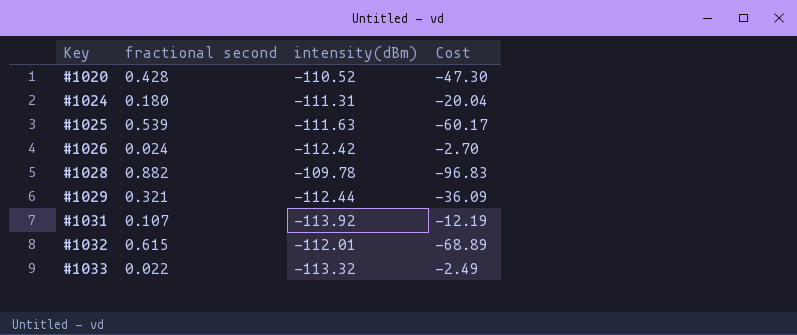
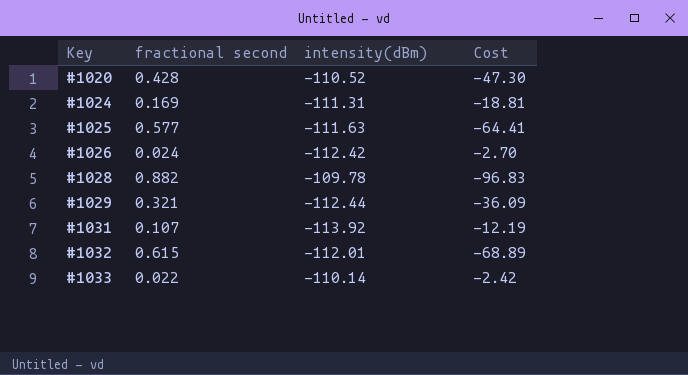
#1024 | fractional second: 0.180 -> 0.169
#1024 | Cost: -20.04 -> -18.81
#1025 | fractional second: 0.539 -> 0.577
#1025 | Cost: -60.17 -> -64.41
#1033 | intensity(dBm): -113.32 -> -110.14
#1033 | Cost: -2.49 -> -2.42

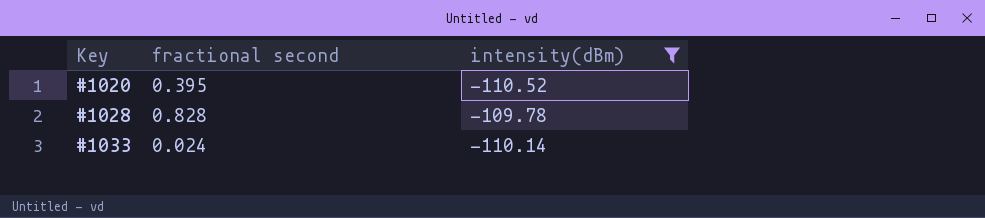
filter: none -> intensity(dBm) >= -110.52
column Cost | formula: [fractional second] * [intensity(dBm)] -> none
#1020 | fractional second: 0.428 -> 0.395
#1028 | fractional second: 0.882 -> 0.828
#1033 | fractional second: 0.022 -> 0.024

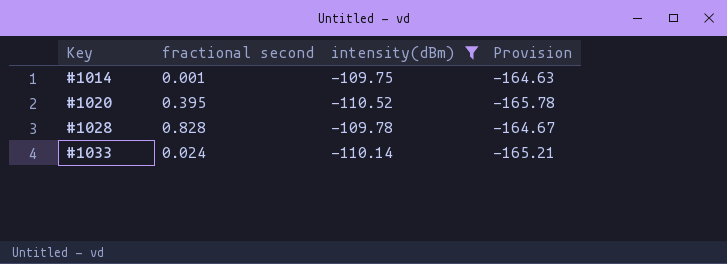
column Provision | formula: none -> [intensity(dBm)] * 1.5
row #1014: none -> 0.001 | -109.75 | -164.63

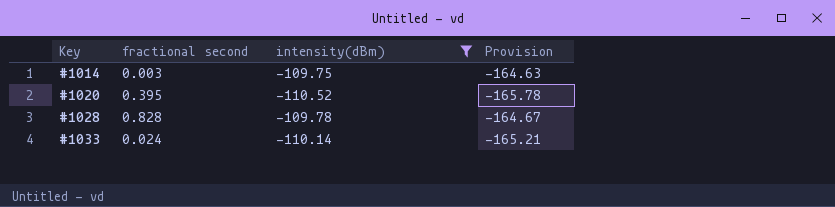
#1014 | fractional second: 0.001 -> 0.003

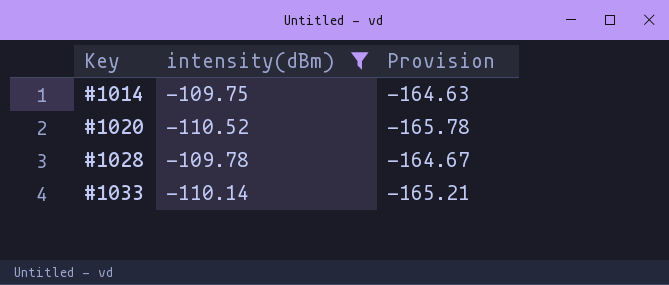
column fractional second | position: 2 -> none

